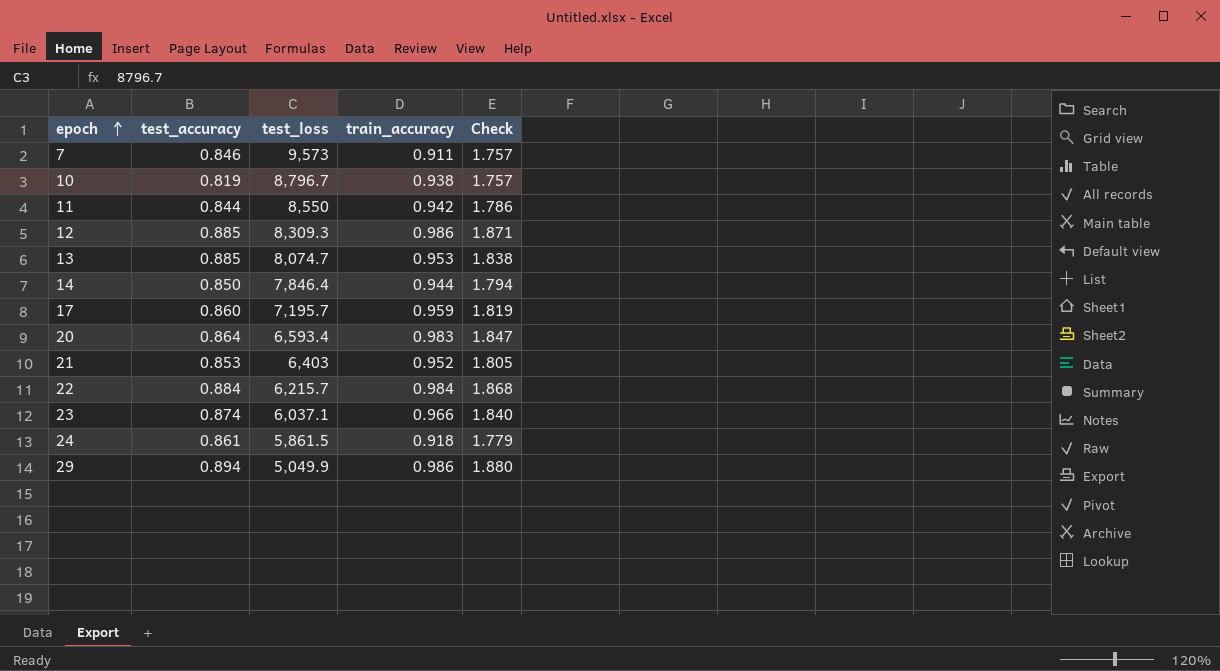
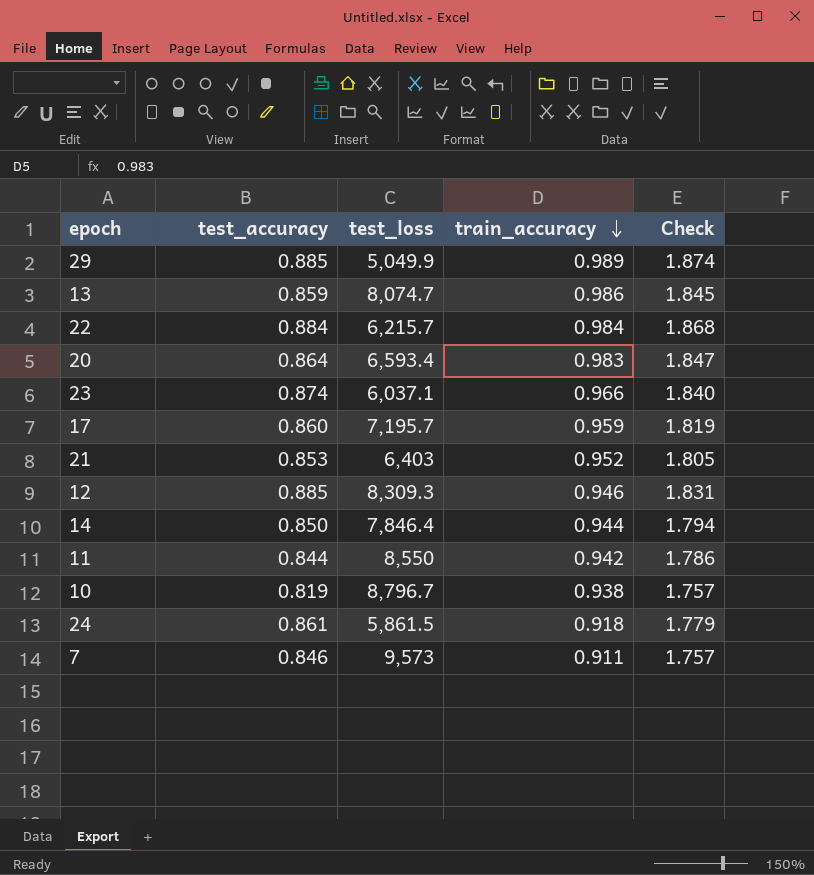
row order: epoch ascending -> train_accuracy descending
29 | test_accuracy: 0.894 -> 0.885
29 | train_accuracy: 0.986 -> 0.989
29 | Check: 1.880 -> 1.874
13 | test_accuracy: 0.885 -> 0.859
13 | train_accuracy: 0.953 -> 0.986
13 | Check: 1.838 -> 1.845
12 | train_accuracy: 0.986 -> 0.946
12 | Check: 1.871 -> 1.831

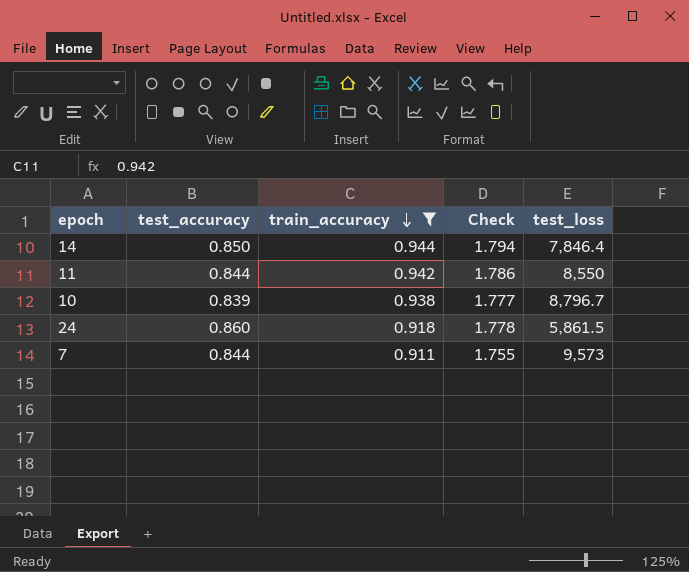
filter: none -> train_accuracy <= 0.944
column test_loss | position: 3 -> 5
10 | test_accuracy: 0.819 -> 0.839
10 | Check: 1.757 -> 1.777
24 | test_accuracy: 0.861 -> 0.860
24 | Check: 1.779 -> 1.778
7 | test_accuracy: 0.846 -> 0.844
7 | Check: 1.757 -> 1.755

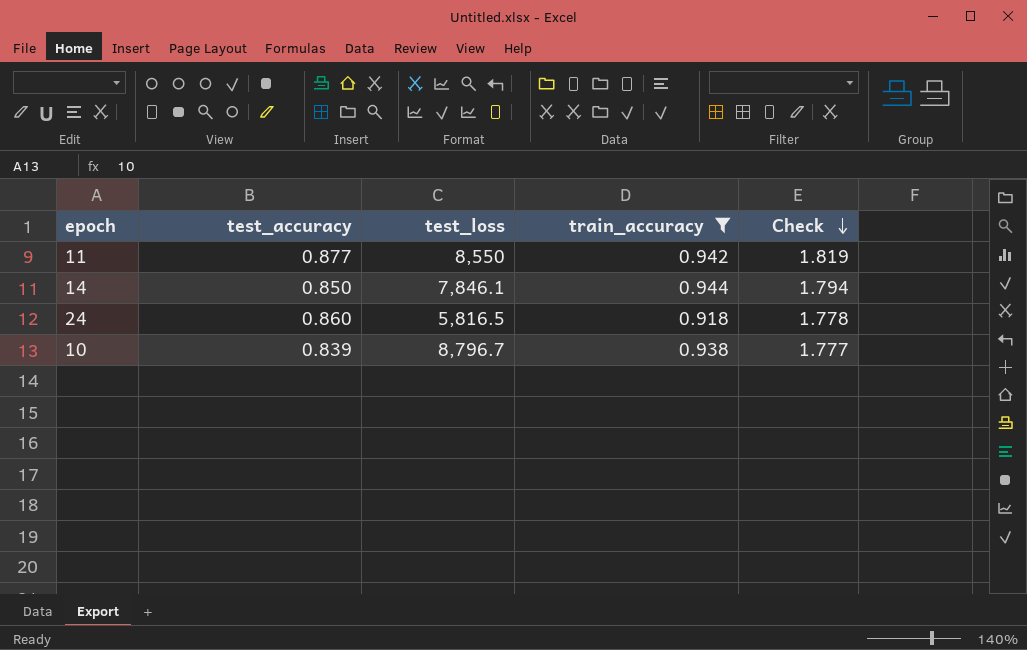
row order: train_accuracy descending -> Check descending
column test_loss | position: 5 -> 3
row 7: 0.844 | 0.911 | 1.755 | 9,573 -> none
11 | test_accuracy: 0.844 -> 0.877
11 | Check: 1.786 -> 1.819
14 | test_loss: 7,846.4 -> 7,846.1
24 | test_loss: 5,861.5 -> 5,816.5

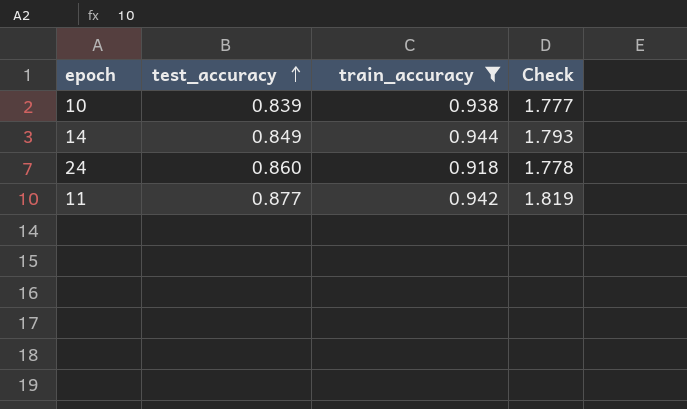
row order: Check descending -> test_accuracy ascending
column test_loss | position: 3 -> none
14 | test_accuracy: 0.850 -> 0.849
14 | Check: 1.794 -> 1.793

